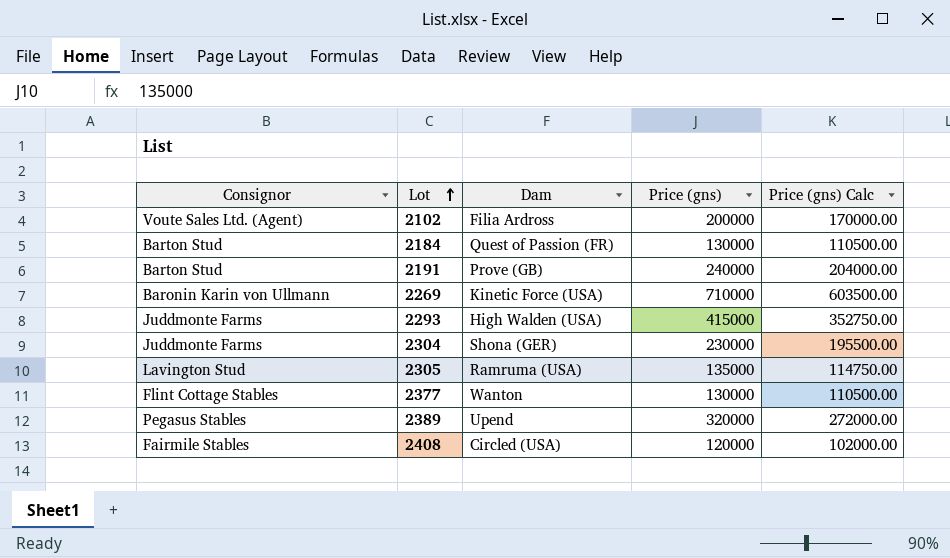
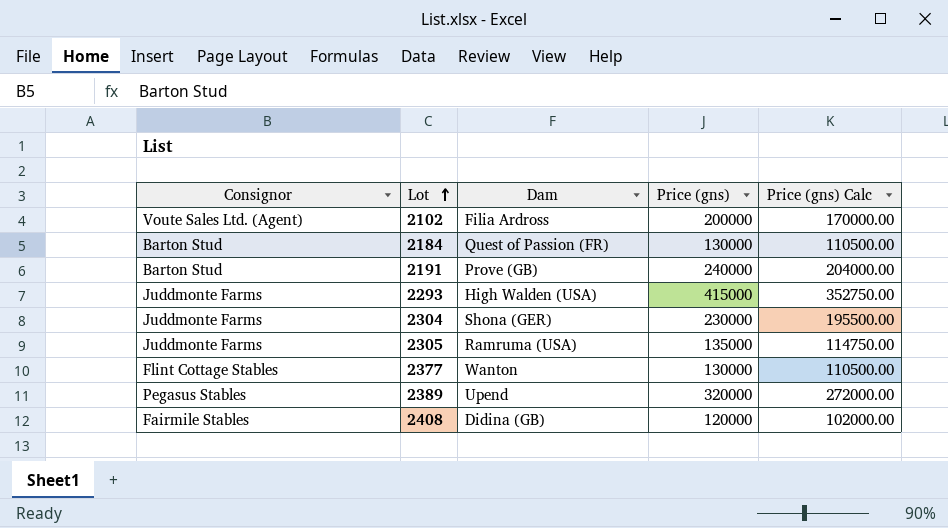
row 2269: Baronin Karin von Ullmann | Kinetic Force (USA) | 710000 | 603500.00 -> none
2305 | Consignor: Lavington Stud -> Juddmonte Farms
2408 | Dam: Circled (USA) -> Didina (GB)

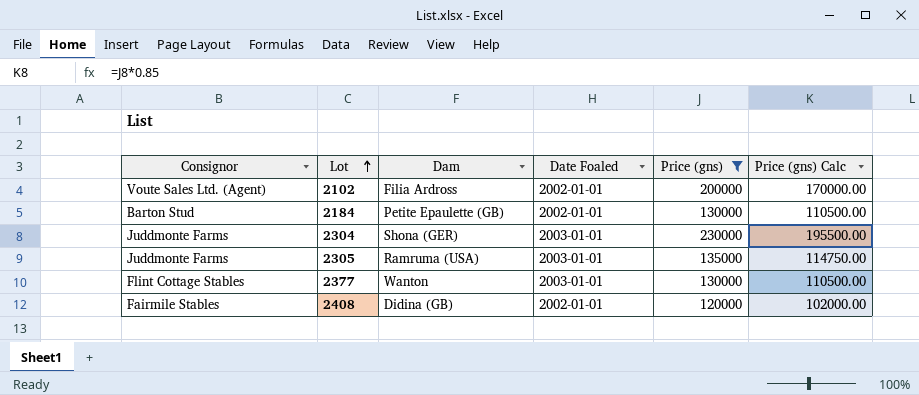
filter: none -> Price (gns) <= 230000
column Date Foaled | position: none -> 4
2184 | Dam: Quest of Passion (FR) -> Petite Epaulette (GB)

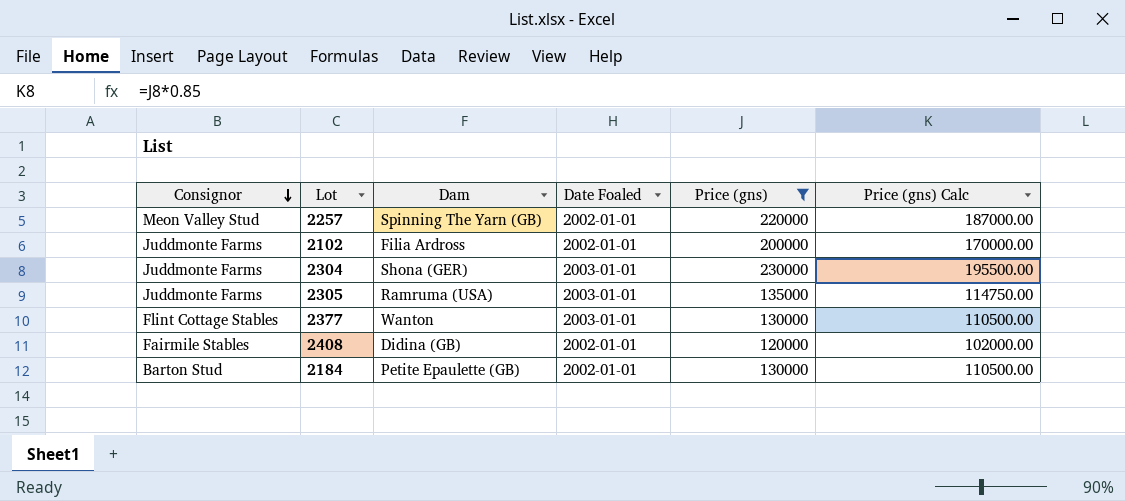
row order: Lot ascending -> Consignor descending
row 2257: none -> Meon Valley Stud | Spinning The Yarn (GB) | 2002-01-01 | 220000 | 187000.00
2102 | Consignor: Voute Sales Ltd. (Agent) -> Juddmonte Farms

